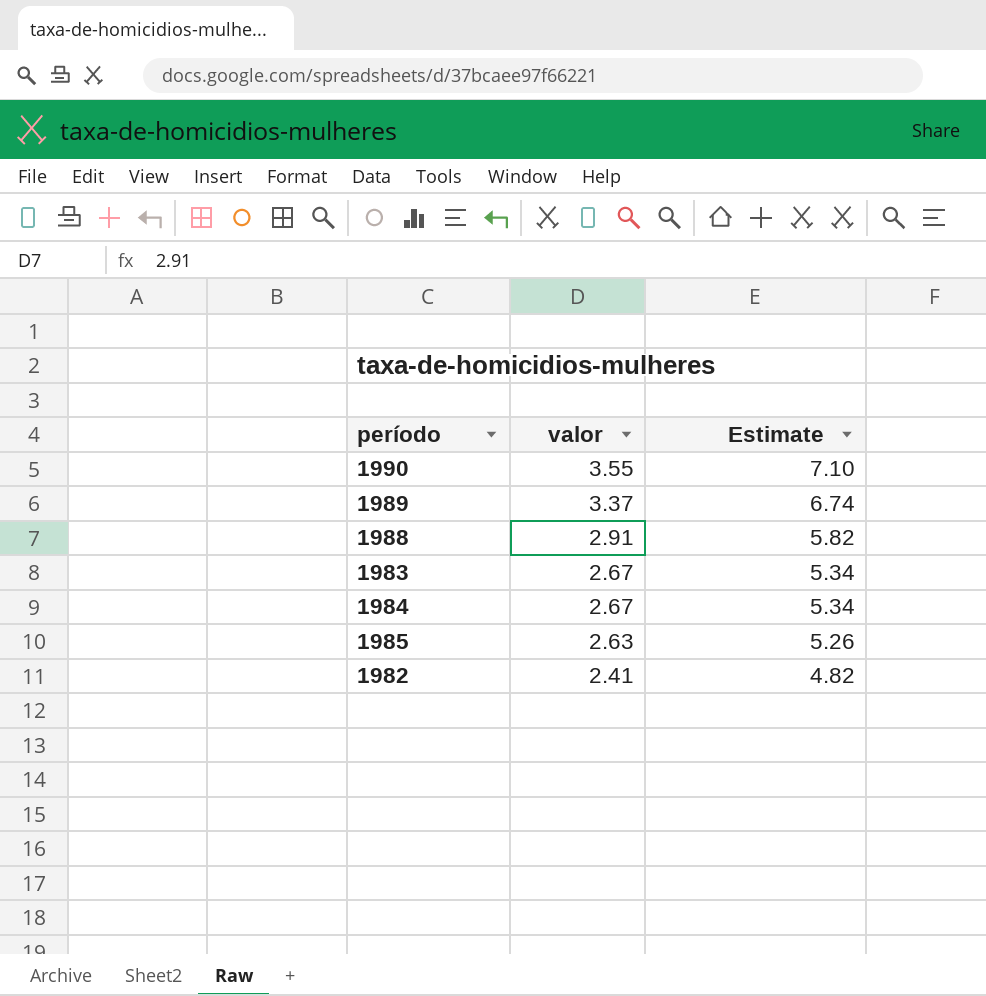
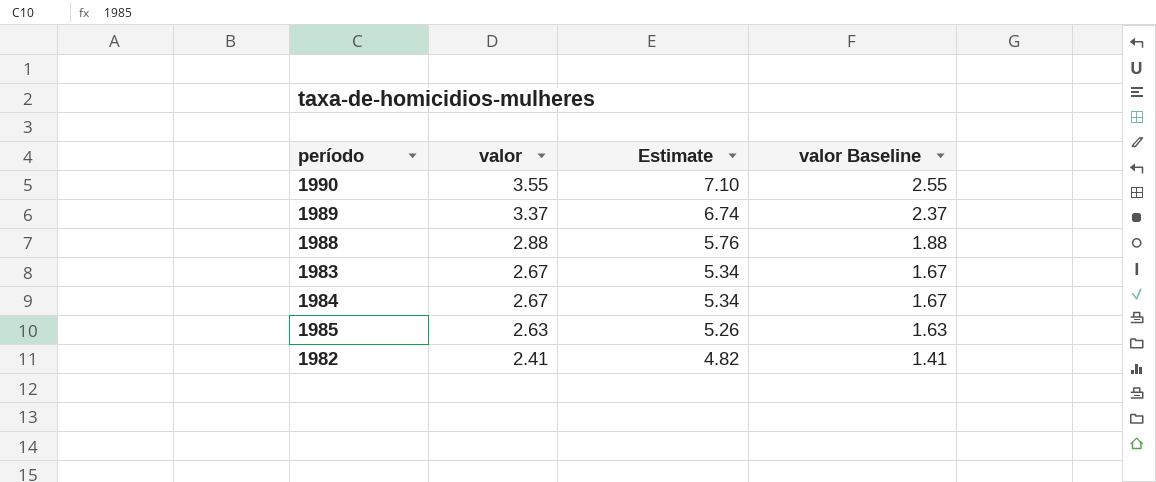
column valor Baseline | formula: none -> [valor] - 1
1988 | valor: 2.91 -> 2.88
1988 | Estimate: 5.82 -> 5.76

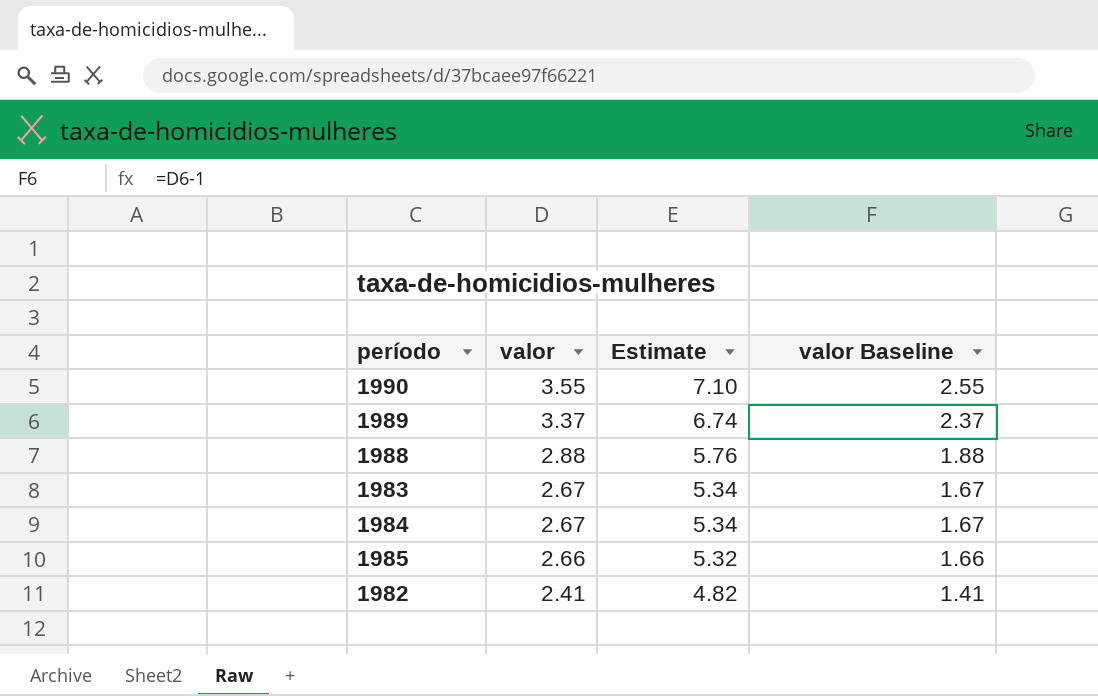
1985 | valor: 2.63 -> 2.66
1985 | Estimate: 5.26 -> 5.32
1985 | valor Baseline: 1.63 -> 1.66

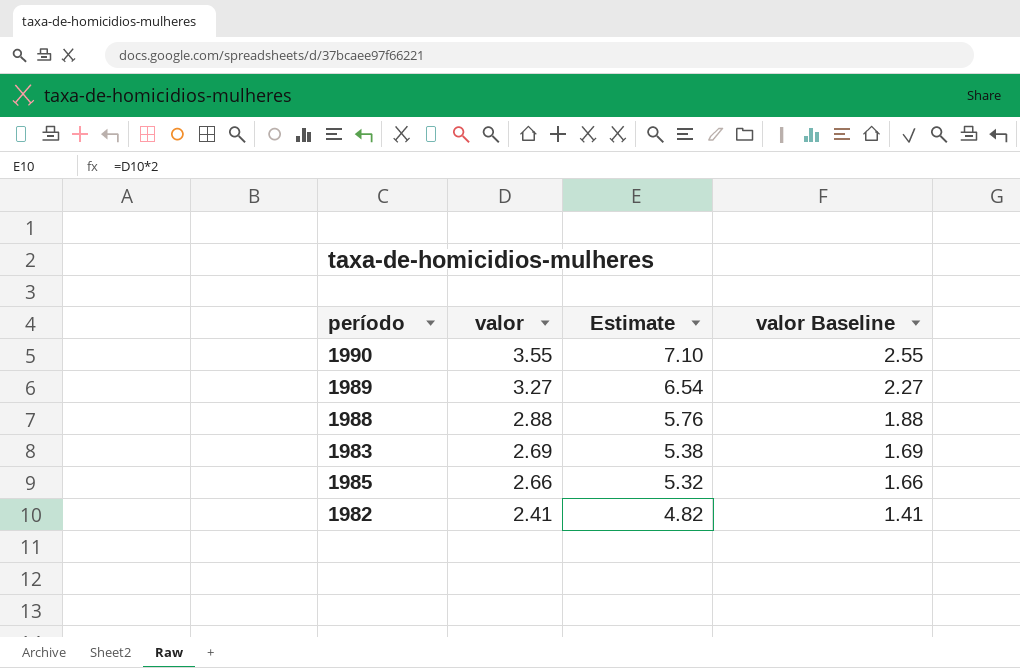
row 1984: 2.67 | 5.34 | 1.67 -> none
1989 | valor: 3.37 -> 3.27
1989 | Estimate: 6.74 -> 6.54
1989 | valor Baseline: 2.37 -> 2.27
1983 | valor: 2.67 -> 2.69
1983 | Estimate: 5.34 -> 5.38
1983 | valor Baseline: 1.67 -> 1.69

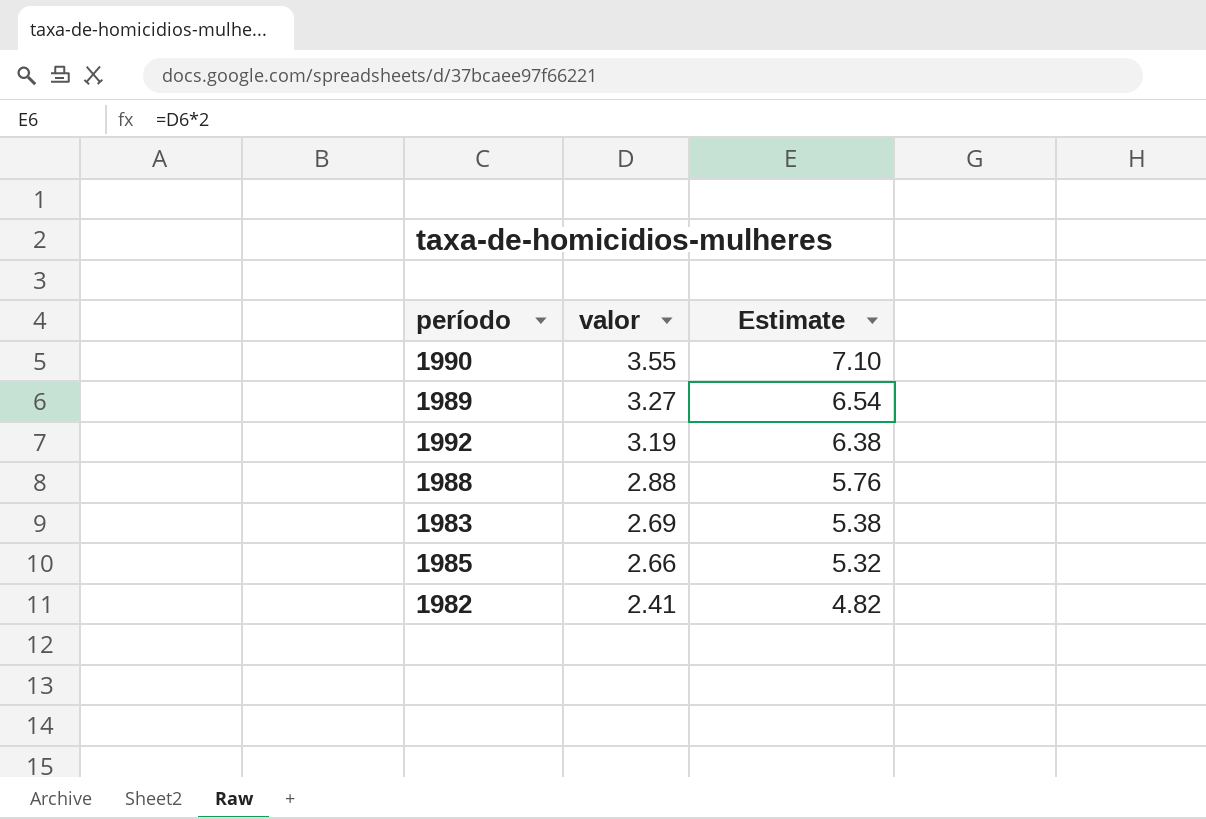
column valor Baseline | formula: [valor] - 1 -> none
row 1992: none -> 3.19 | 6.38

